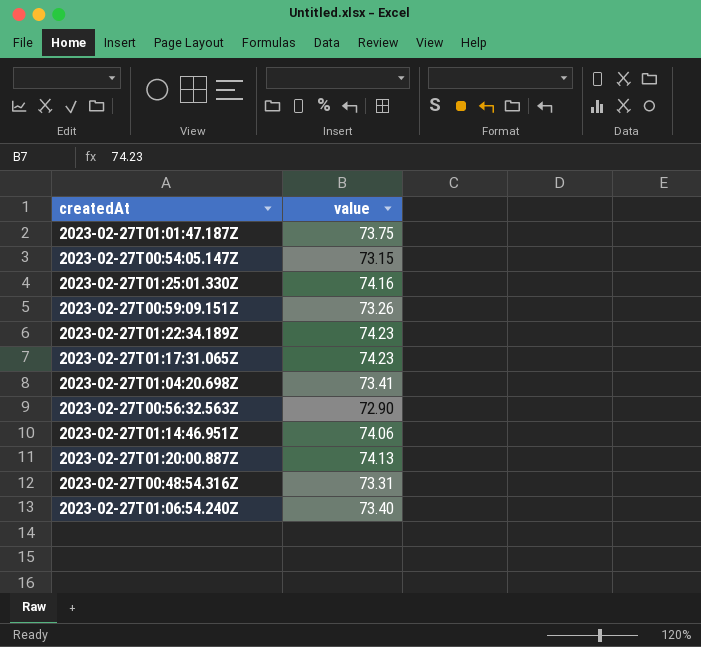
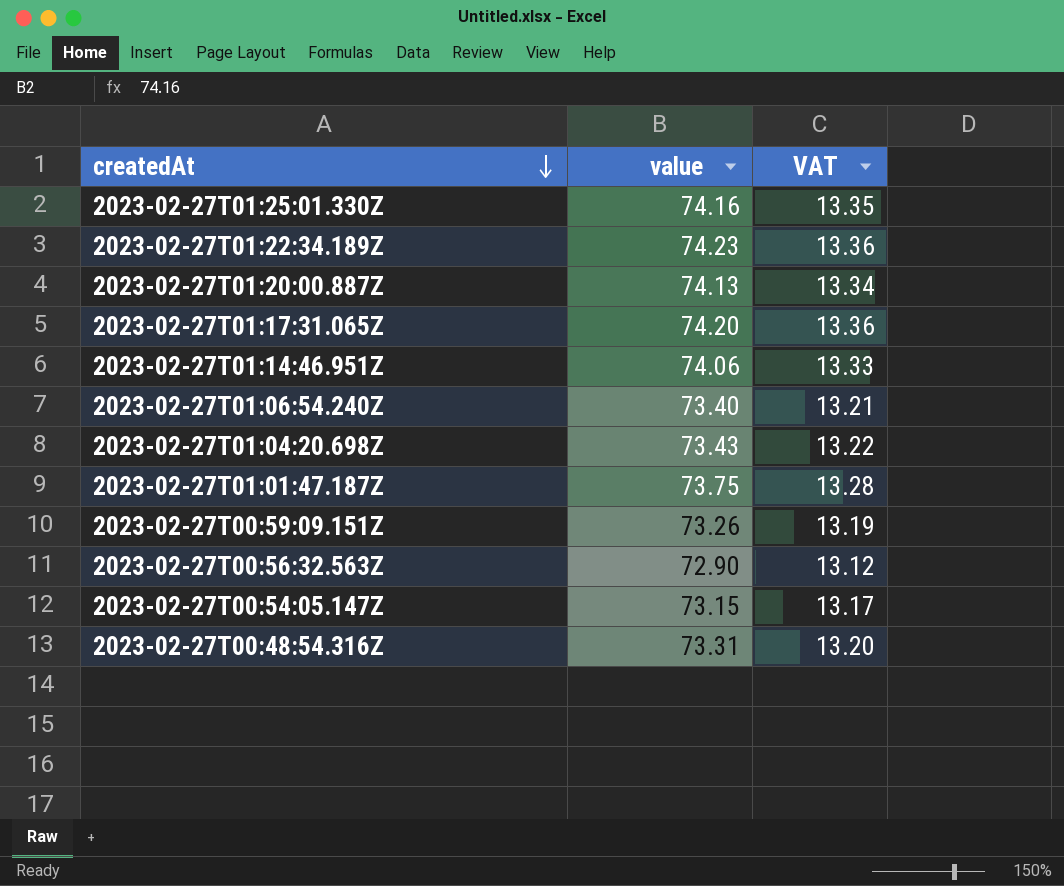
row order: none -> createdAt descending
column VAT | formula: none -> [value] * 0.18
2023-02-27T01:17:31.065Z | value: 74.23 -> 74.20
2023-02-27T01:04:20.698Z | value: 73.41 -> 73.43

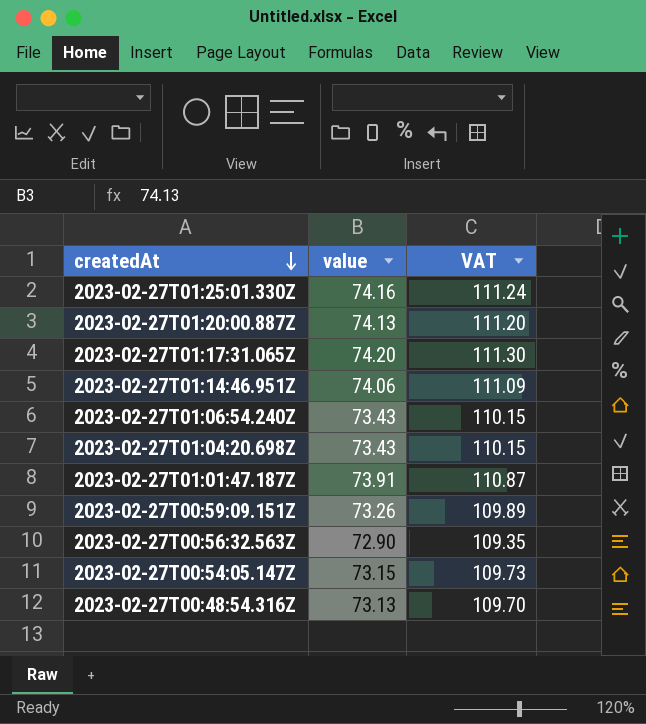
column VAT | formula: [value] * 0.18 -> [value] * 1.5
row 2023-02-27T01:22:34.189Z: 74.23 | 13.36 -> none
2023-02-27T01:06:54.240Z | value: 73.40 -> 73.43
2023-02-27T01:01:47.187Z | value: 73.75 -> 73.91
2023-02-27T00:48:54.316Z | value: 73.31 -> 73.13

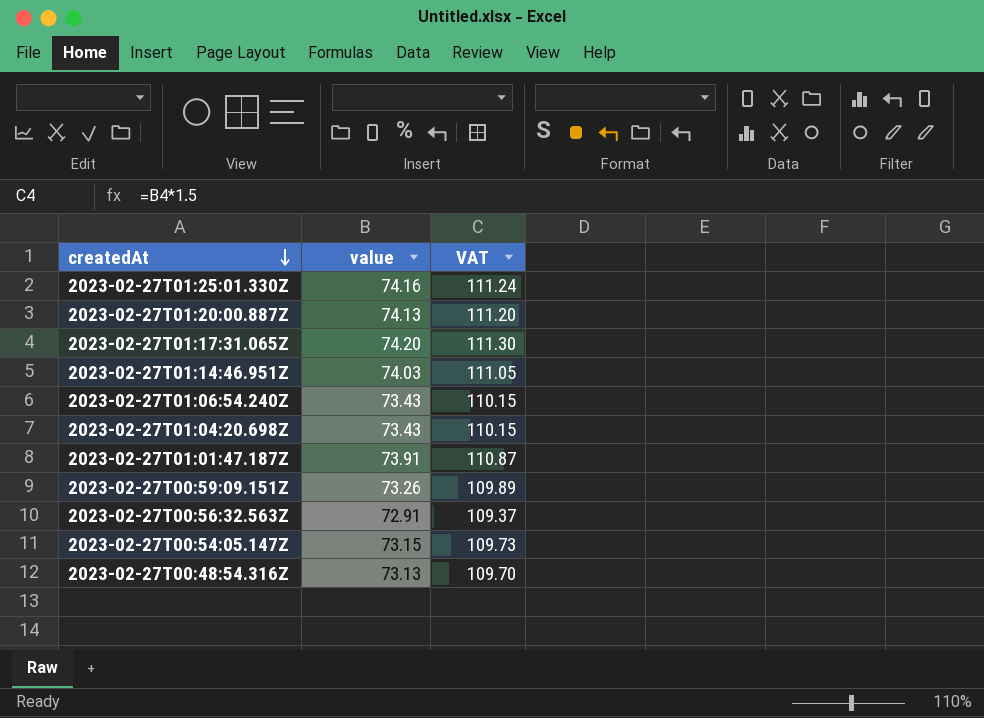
2023-02-27T01:14:46.951Z | value: 74.06 -> 74.03
2023-02-27T01:14:46.951Z | VAT: 111.09 -> 111.05
2023-02-27T00:56:32.563Z | value: 72.90 -> 72.91
2023-02-27T00:56:32.563Z | VAT: 109.35 -> 109.37

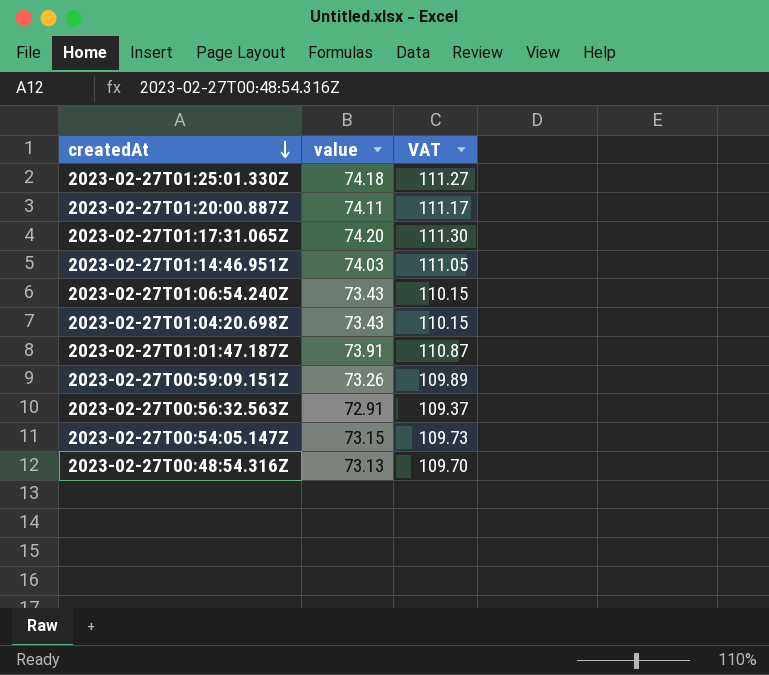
2023-02-27T01:25:01.330Z | value: 74.16 -> 74.18
2023-02-27T01:25:01.330Z | VAT: 111.24 -> 111.27
2023-02-27T01:20:00.887Z | value: 74.13 -> 74.11
2023-02-27T01:20:00.887Z | VAT: 111.20 -> 111.17

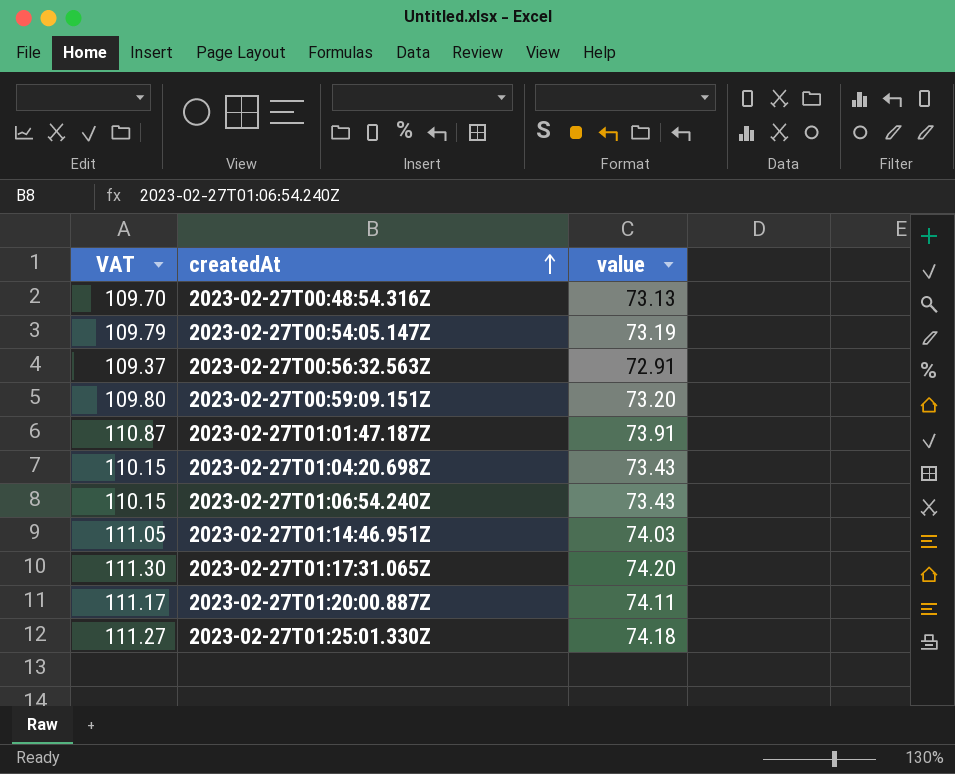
row order: createdAt descending -> createdAt ascending
column VAT | position: 3 -> 1
2023-02-27T00:54:05.147Z | VAT: 109.73 -> 109.79
2023-02-27T00:54:05.147Z | value: 73.15 -> 73.19
2023-02-27T00:59:09.151Z | VAT: 109.89 -> 109.80
2023-02-27T00:59:09.151Z | value: 73.26 -> 73.20

